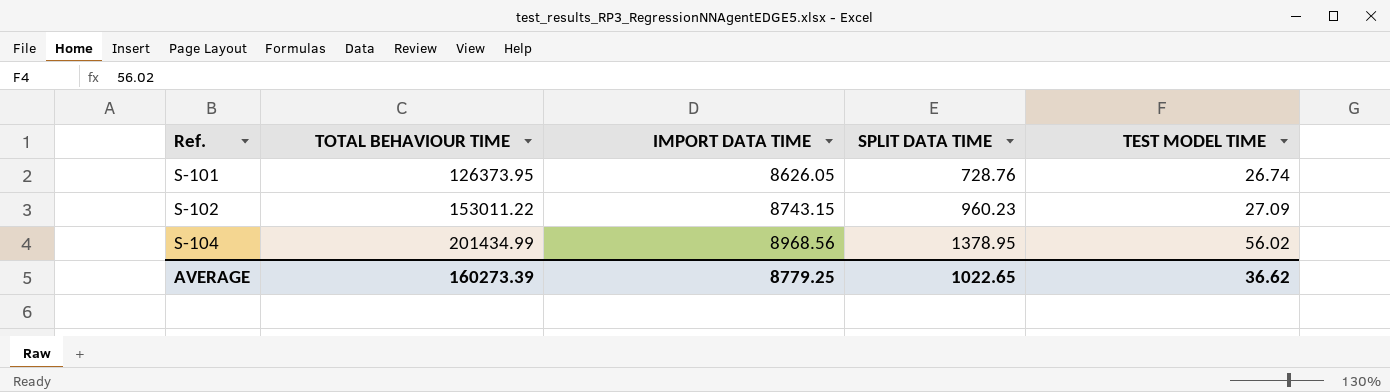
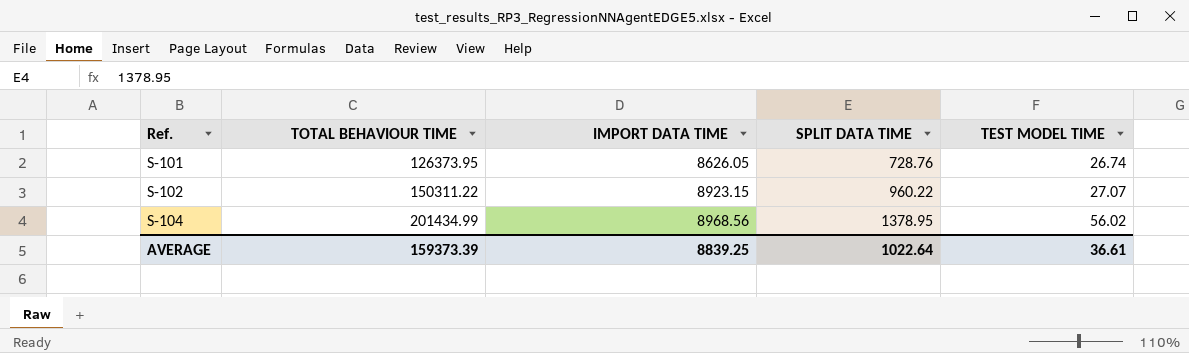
S-102 | TOTAL BEHAVIOUR TIME: 153011.22 -> 150311.22
S-102 | IMPORT DATA TIME: 8743.15 -> 8923.15
S-102 | SPLIT DATA TIME: 960.23 -> 960.22
S-102 | TEST MODEL TIME: 27.09 -> 27.07
AVERAGE | TOTAL BEHAVIOUR TIME: 160273.39 -> 159373.39
AVERAGE | IMPORT DATA TIME: 8779.25 -> 8839.25
AVERAGE | SPLIT DATA TIME: 1022.65 -> 1022.64
AVERAGE | TEST MODEL TIME: 36.62 -> 36.61

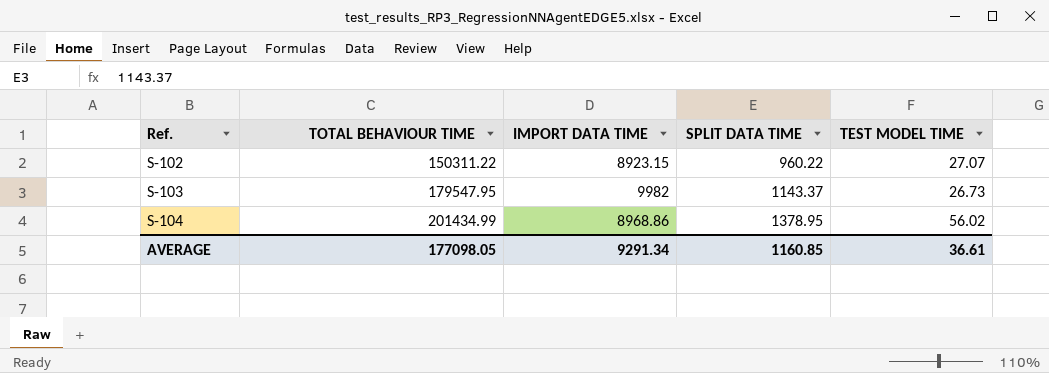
row S-101: 126373.95 | 8626.05 | 728.76 | 26.74 -> none
row S-103: none -> 179547.95 | 9982 | 1143.37 | 26.73
S-104 | IMPORT DATA TIME: 8968.56 -> 8968.86
AVERAGE | TOTAL BEHAVIOUR TIME: 159373.39 -> 177098.05
AVERAGE | IMPORT DATA TIME: 8839.25 -> 9291.34
AVERAGE | SPLIT DATA TIME: 1022.64 -> 1160.85

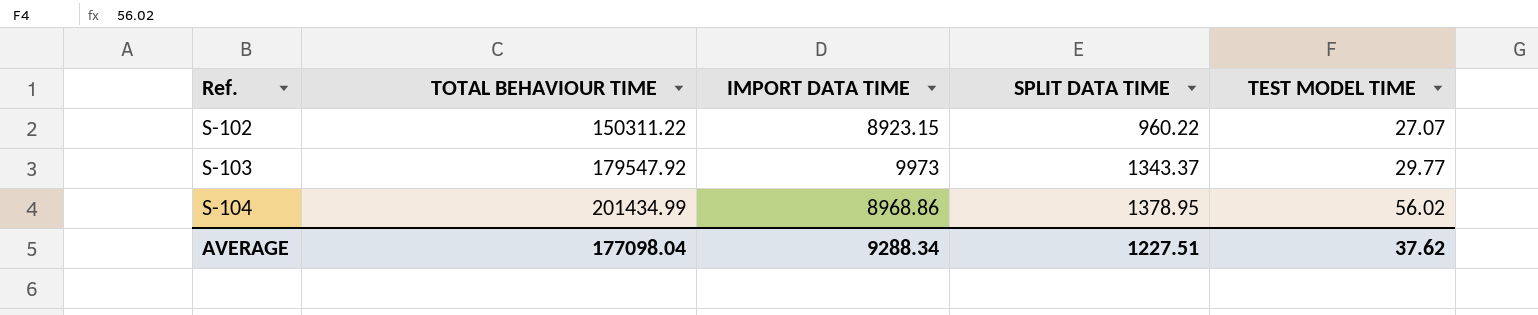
S-103 | TOTAL BEHAVIOUR TIME: 179547.95 -> 179547.92
S-103 | IMPORT DATA TIME: 9982 -> 9973
S-103 | SPLIT DATA TIME: 1143.37 -> 1343.37
S-103 | TEST MODEL TIME: 26.73 -> 29.77
AVERAGE | TOTAL BEHAVIOUR TIME: 177098.05 -> 177098.04
AVERAGE | IMPORT DATA TIME: 9291.34 -> 9288.34
AVERAGE | SPLIT DATA TIME: 1160.85 -> 1227.51
AVERAGE | TEST MODEL TIME: 36.61 -> 37.62

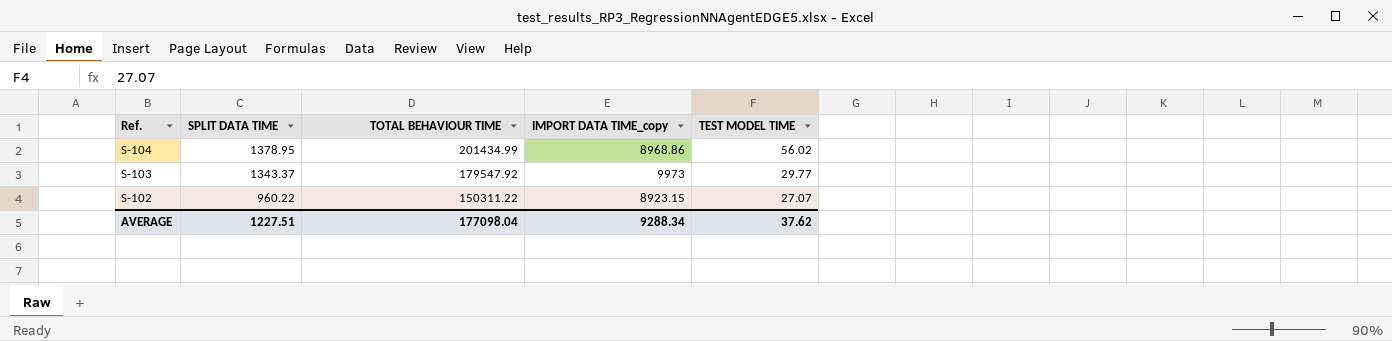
row order: Ref. ascending -> Ref. descending
column SPLIT DATA TIME | position: 4 -> 2
column name: IMPORT DATA TIME -> IMPORT DATA TIME_copy

